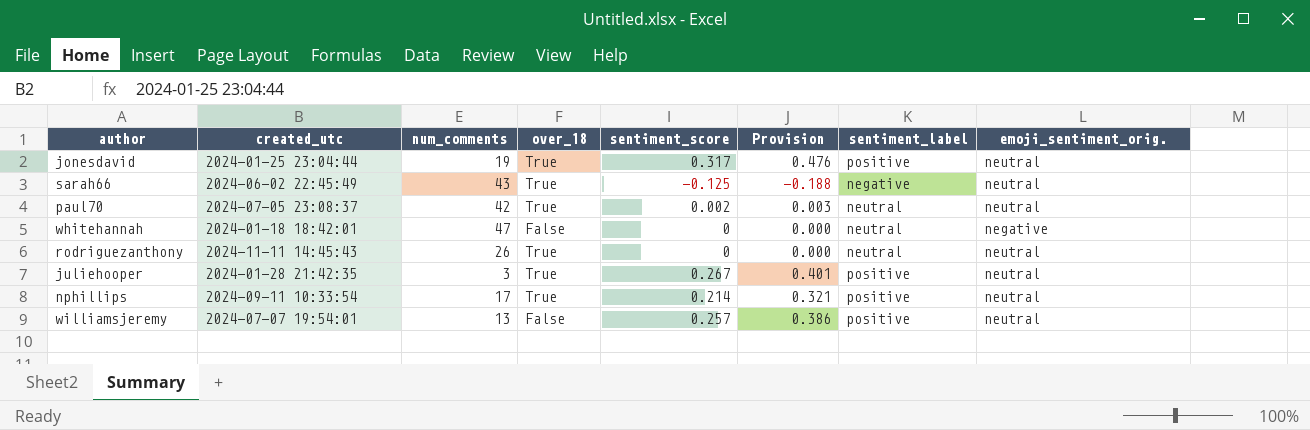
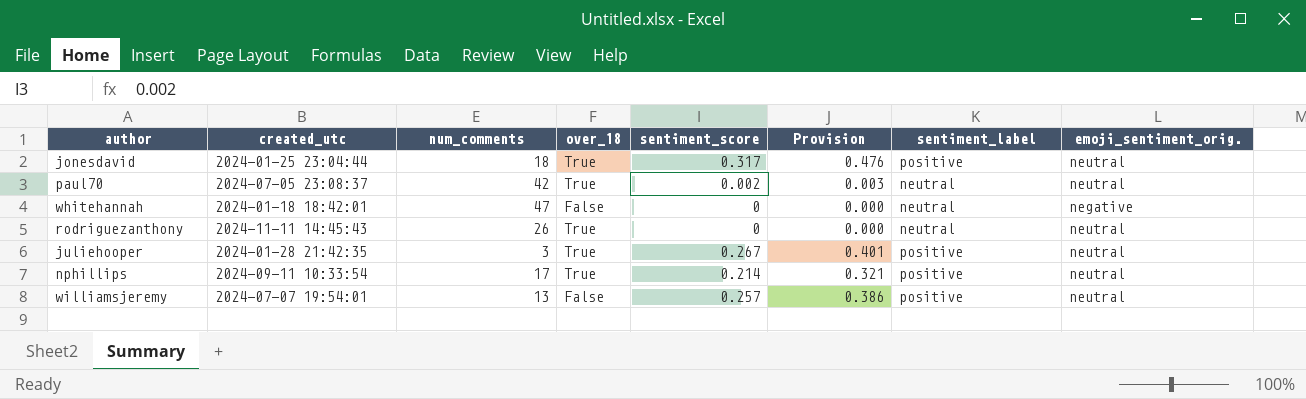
row sarah66: 2024-06-02 22:45:49 | 43 | True | -0.125 | -0.188 | negative | neutral -> none
jonesdavid | num_comments: 19 -> 18

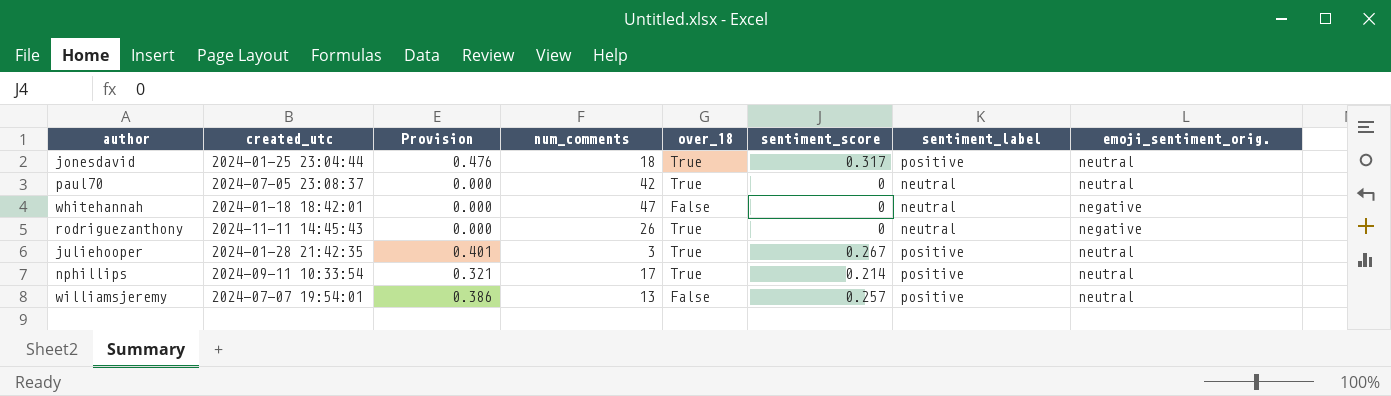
column Provision | position: 6 -> 3
paul70 | Provision: 0.003 -> 0.000
paul70 | sentiment_score: 0.002 -> 0
rodriguezanthony | emoji_sentiment_orig.: neutral -> negative

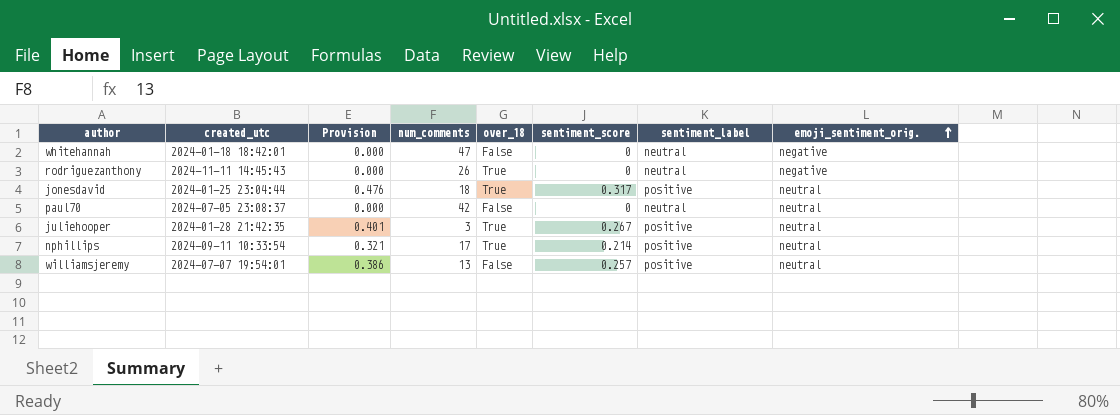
row order: none -> emoji_sentiment_orig. ascending
paul70 | over_18: True -> False

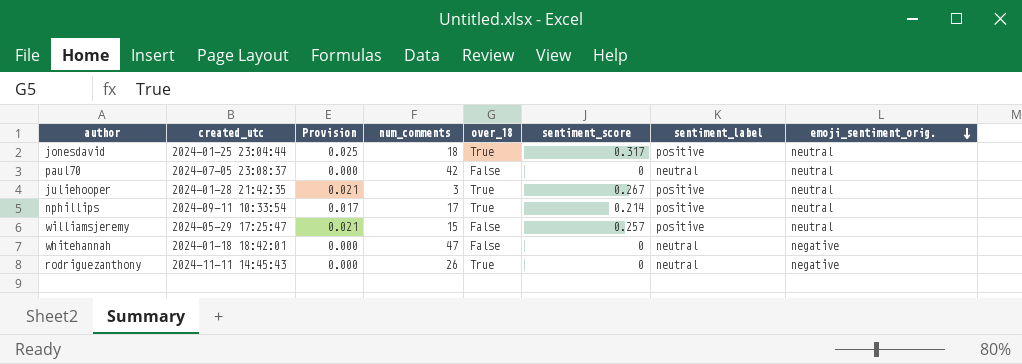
row order: emoji_sentiment_orig. ascending -> emoji_sentiment_orig. descending
column Provision | formula: [sentiment_score] * 1.5 -> [sentiment_score] * 0.08
williamsjeremy | created_utc: 2024-07-07 19:54:01 -> 2024-05-29 17:25:47
williamsjeremy | num_comments: 13 -> 15

